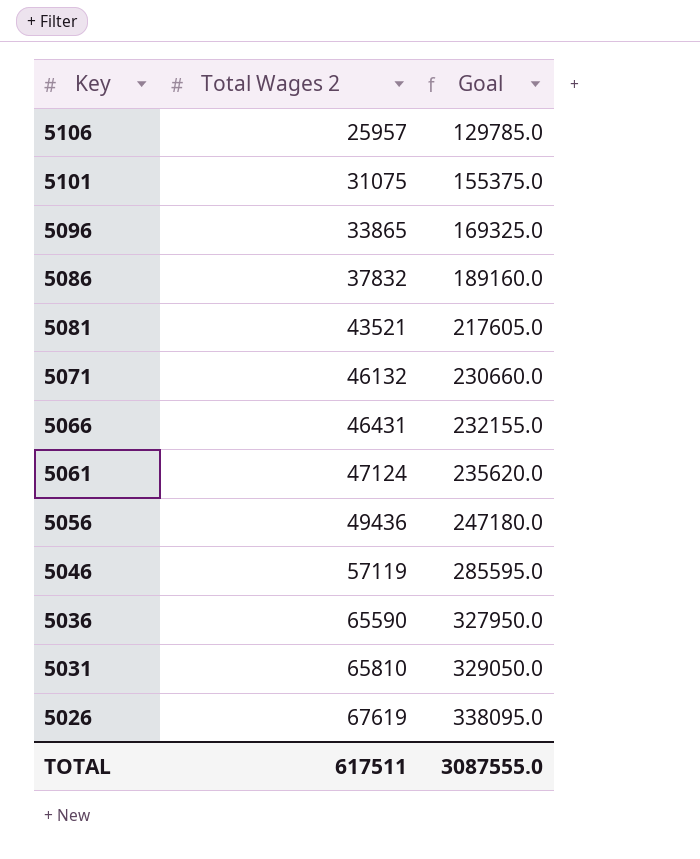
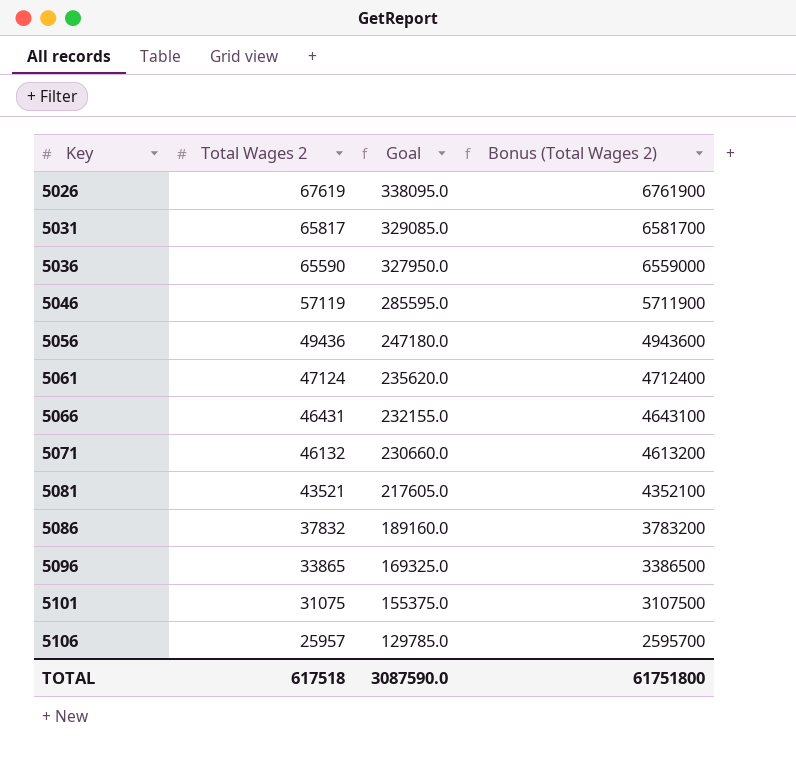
row order: Key descending -> Key ascending
column Bonus (Total Wages 2) | formula: none -> [Total Wages 2] * 100
5031 | Total Wages 2: 65810 -> 65817
5031 | Goal: 329050.0 -> 329085.0
TOTAL | Total Wages 2: 617511 -> 617518
TOTAL | Goal: 3087555.0 -> 3087590.0

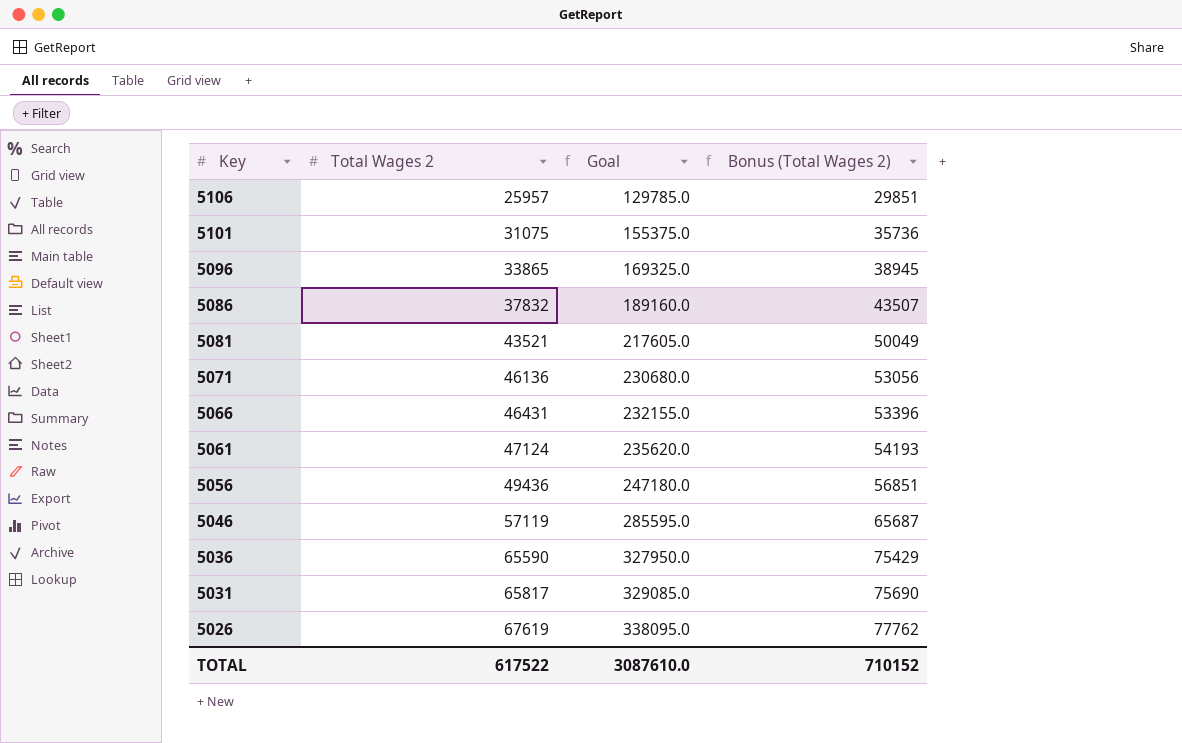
row order: Key ascending -> Key descending
column Bonus (Total Wages 2) | formula: [Total Wages 2] * 100 -> [Total Wages 2] * 1.15
5071 | Total Wages 2: 46132 -> 46136
5071 | Goal: 230660.0 -> 230680.0
TOTAL | Total Wages 2: 617518 -> 617522
TOTAL | Goal: 3087590.0 -> 3087610.0
TOTAL | Bonus (Total Wages 2): 61751800 -> 710152

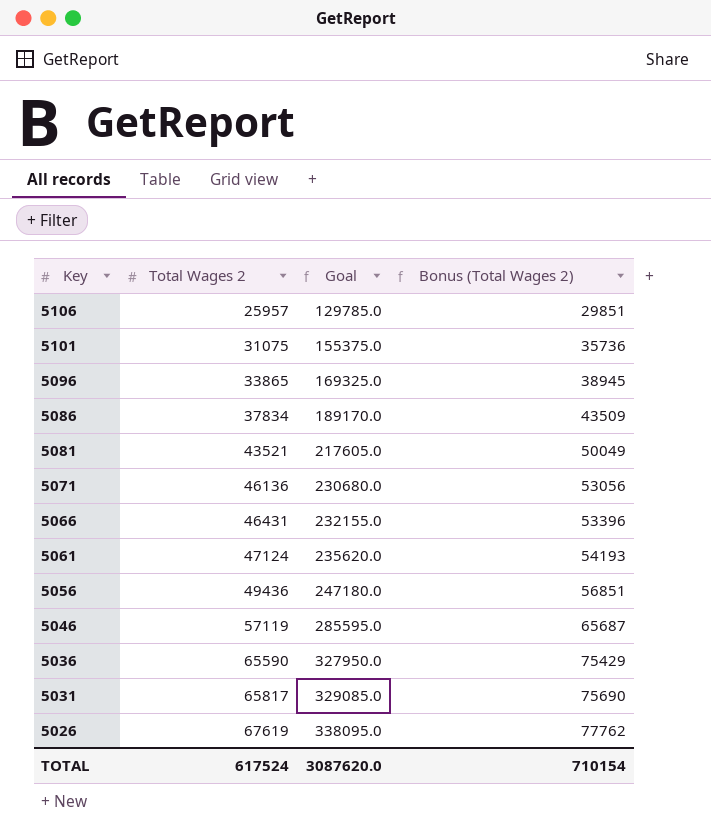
5086 | Total Wages 2: 37832 -> 37834
5086 | Goal: 189160.0 -> 189170.0
5086 | Bonus (Total Wages 2): 43507 -> 43509
TOTAL | Total Wages 2: 617522 -> 617524
TOTAL | Goal: 3087610.0 -> 3087620.0
TOTAL | Bonus (Total Wages 2): 710152 -> 710154

